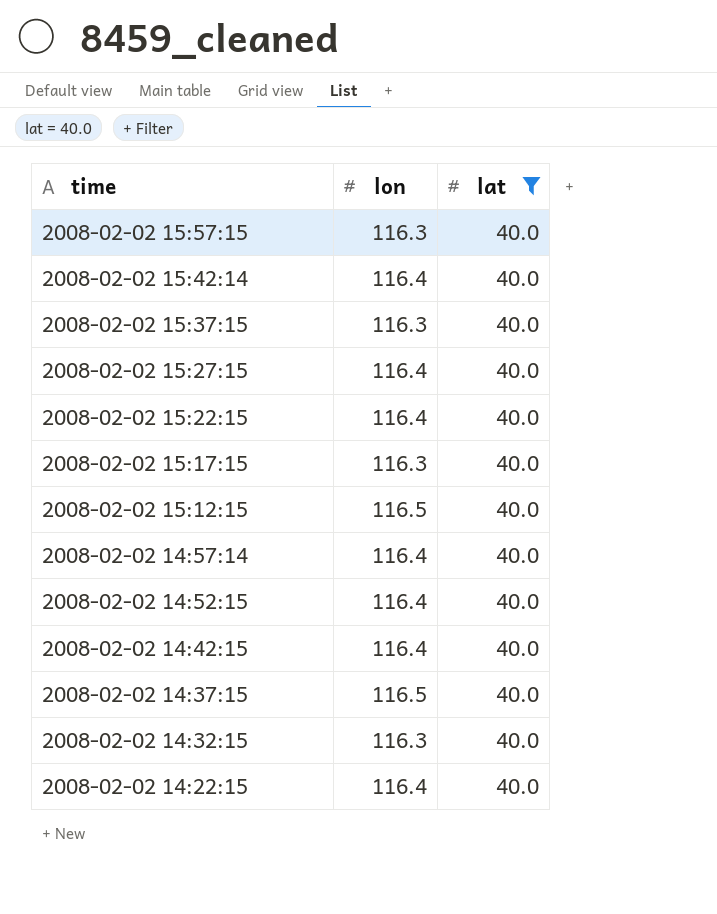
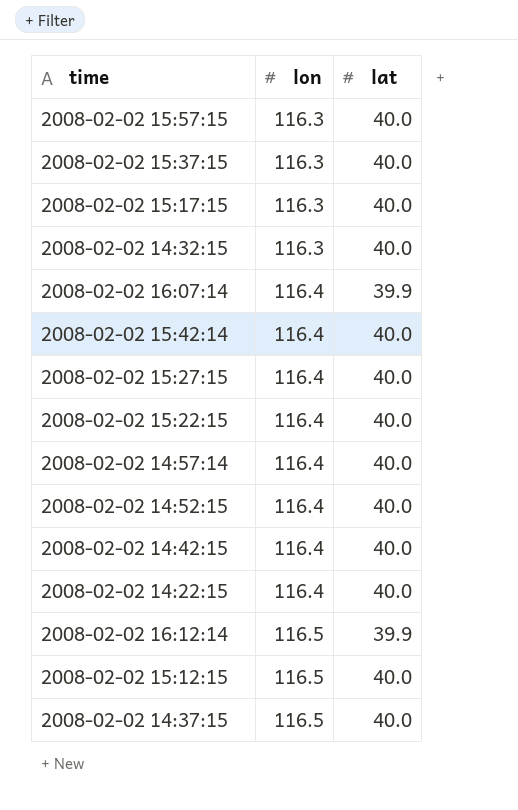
filter: lat = 40.0 -> none
row order: time descending -> lon ascending

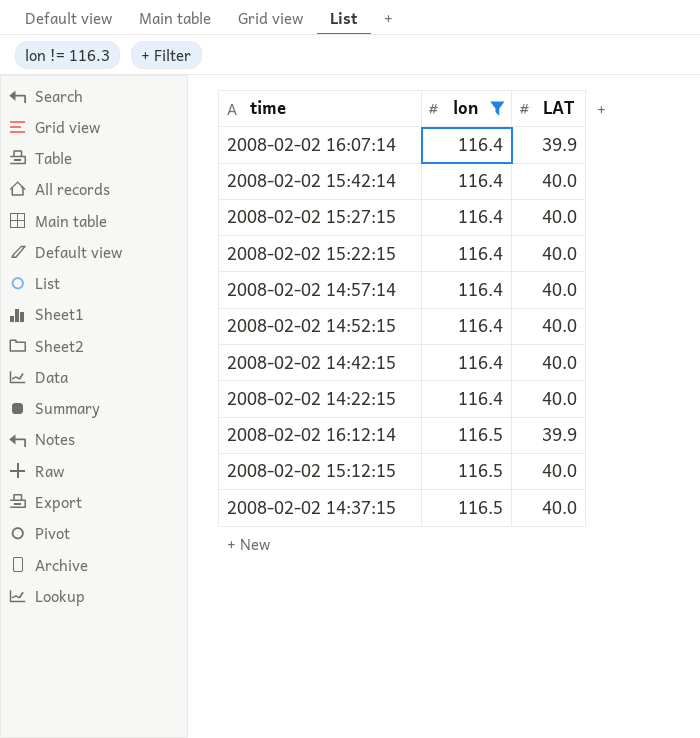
filter: none -> lon != 116.3
column name: lat -> LAT

